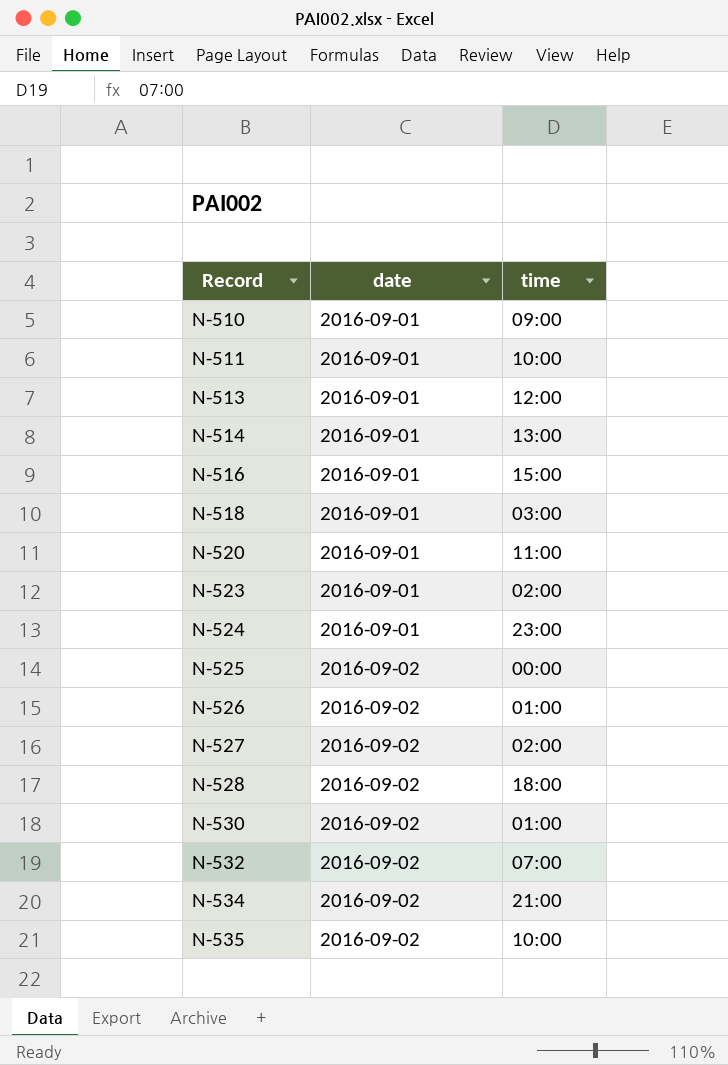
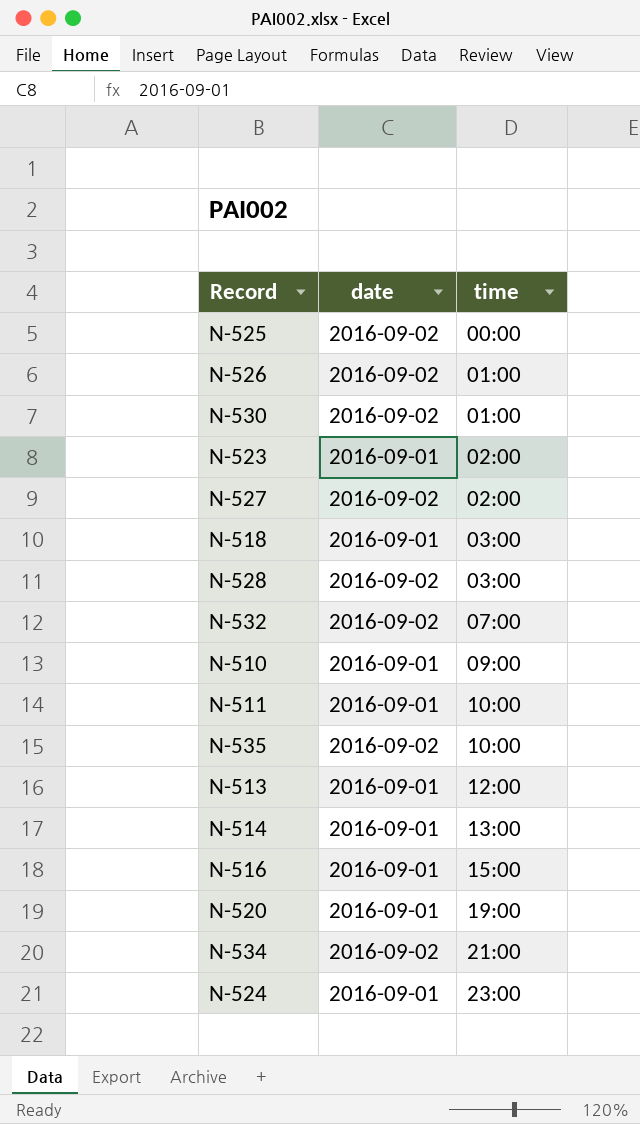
row order: Record ascending -> time ascending
N-528 | time: 18:00 -> 03:00
N-520 | time: 11:00 -> 19:00

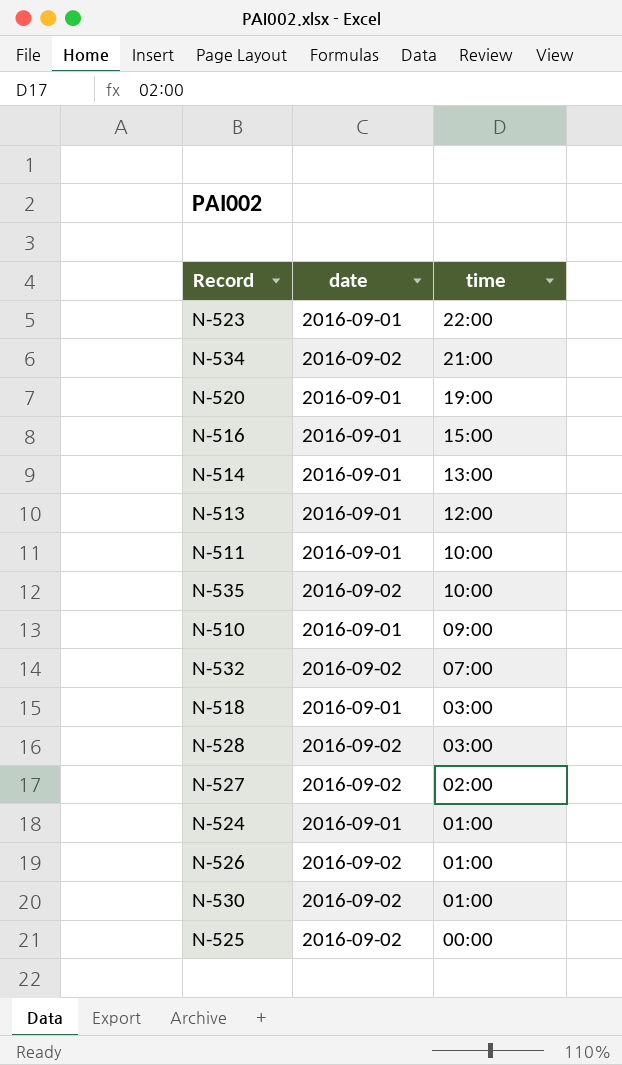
row order: time ascending -> time descending
N-523 | time: 02:00 -> 22:00
N-524 | time: 23:00 -> 01:00

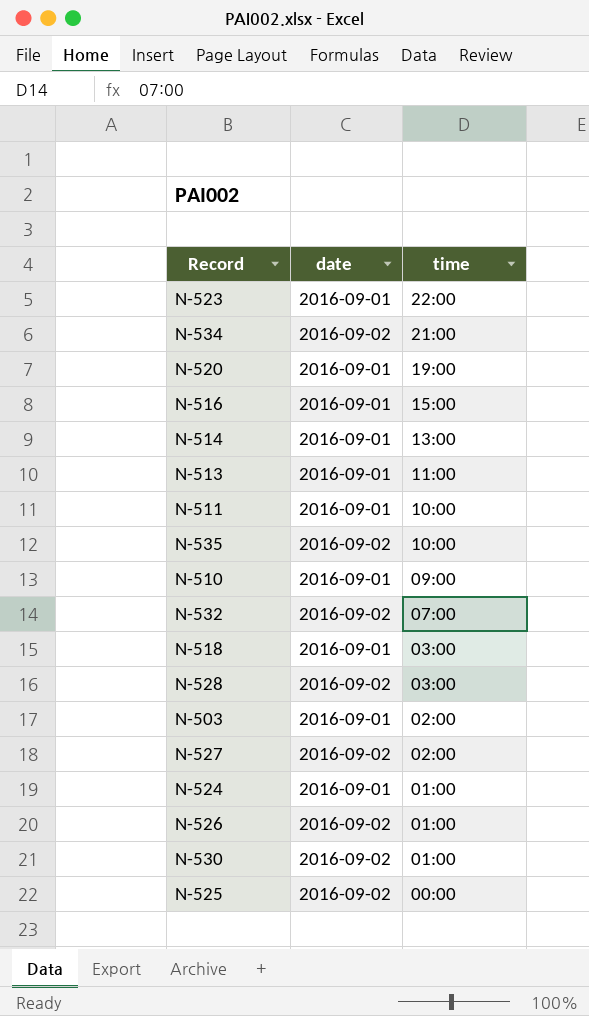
N-513 | time: 12:00 -> 11:00
row N-503: none -> 2016-09-01 | 02:00

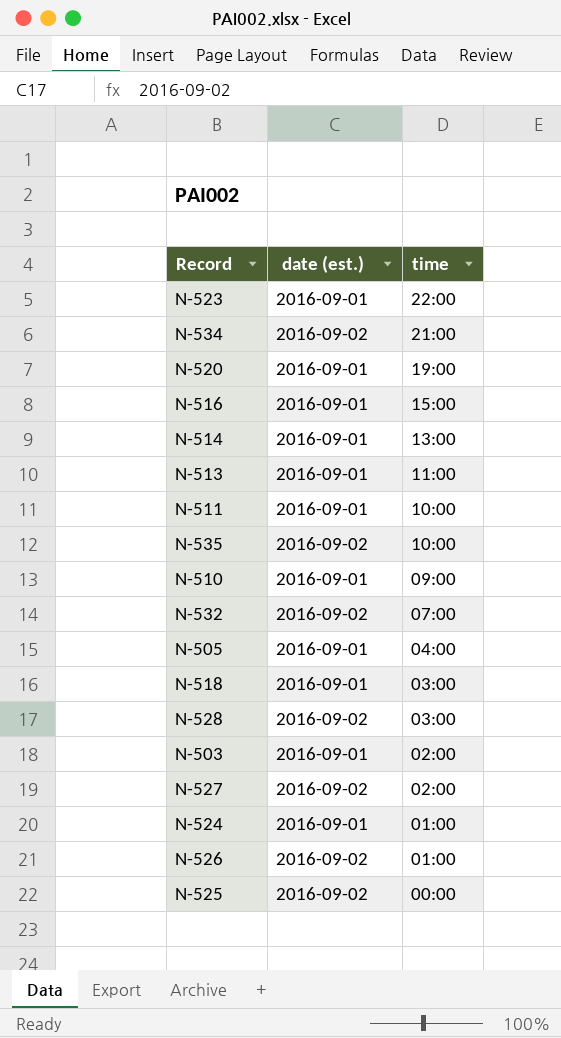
column name: date -> date (est.)
row N-530: 2016-09-02 | 01:00 -> none
row N-505: none -> 2016-09-01 | 04:00

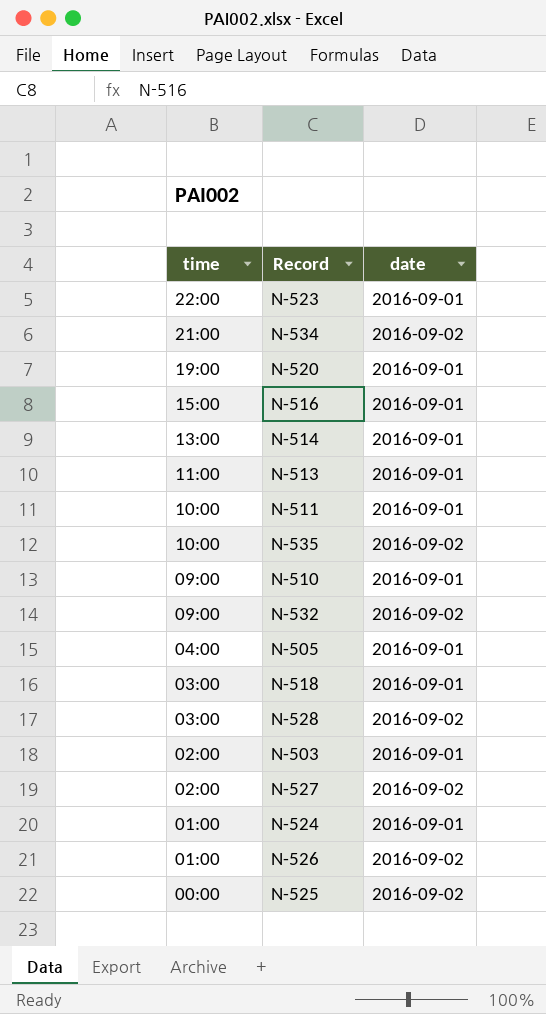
column time | position: 3 -> 1
column name: date (est.) -> date
N-532 | time: 07:00 -> 09:00

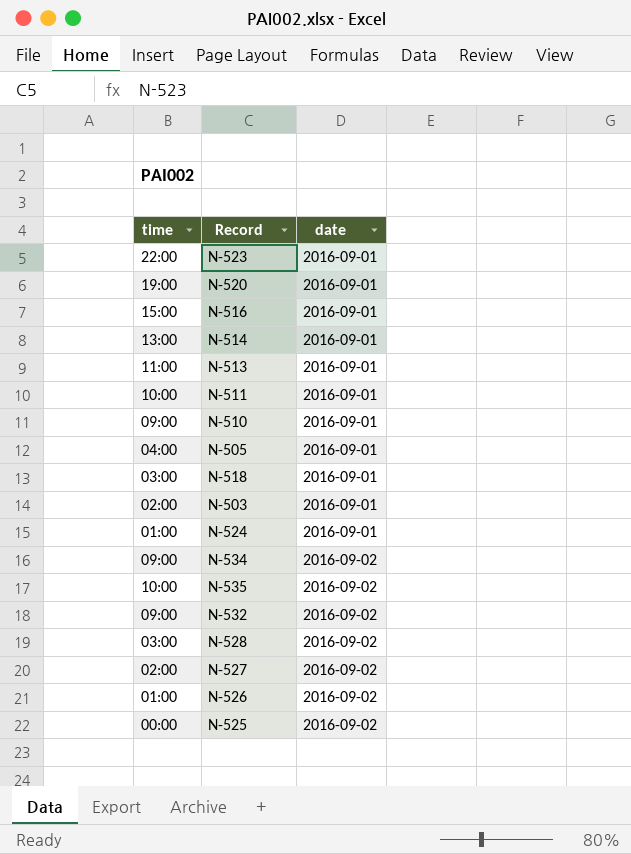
row order: time descending -> date ascending
N-534 | time: 21:00 -> 09:00

